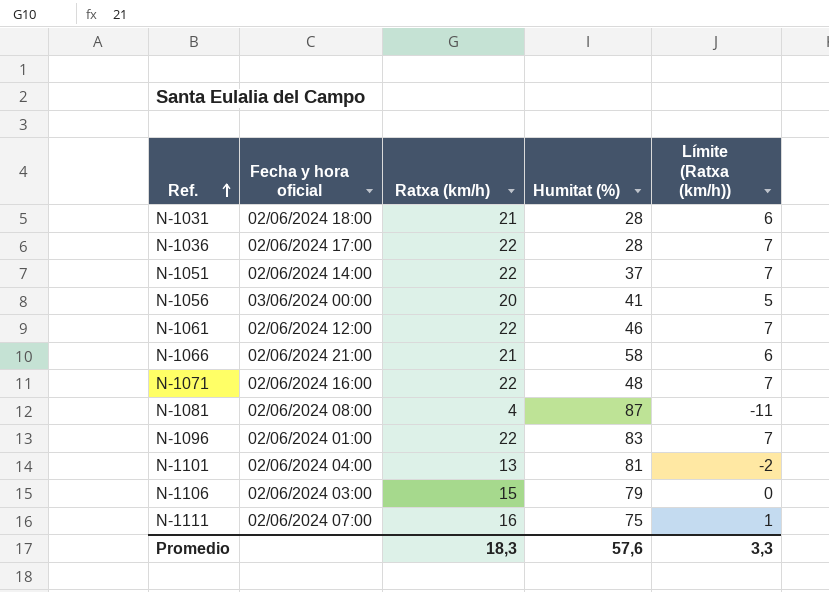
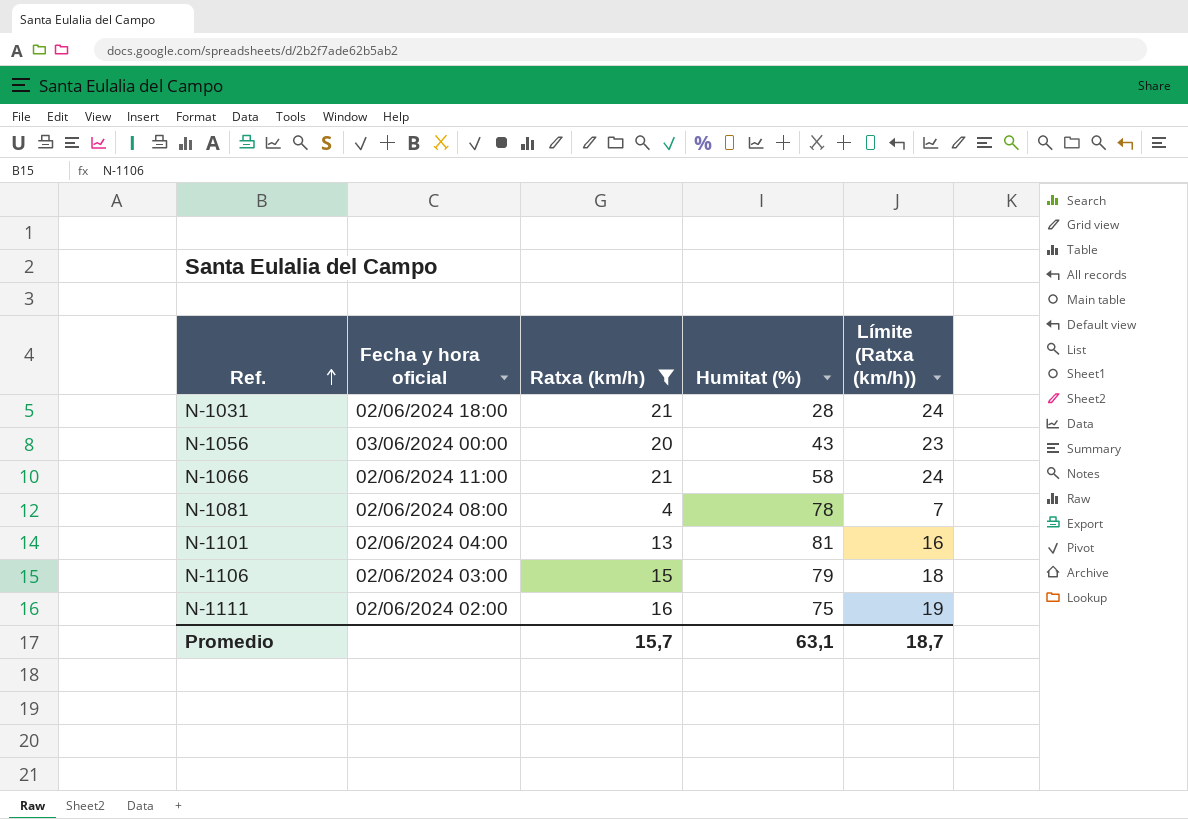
filter: none -> Ratxa (km/h) != 22
column Límite (Ratxa (km/h)) | formula: [Ratxa (km/h)] - 15 -> [Ratxa (km/h)] + 3
N-1056 | Humitat (%): 41 -> 43
N-1066 | Fecha y hora oficial: 02/06/2024 21:00 -> 02/06/2024 11:00
N-1081 | Humitat (%): 87 -> 78
N-1111 | Fecha y hora oficial: 02/06/2024 07:00 -> 02/06/2024 02:00
Promedio | Ratxa (km/h): 18,3 -> 15,7
Promedio | Humitat (%): 57,6 -> 63,1
Promedio | Límite (Ratxa (km/h)): 3,3 -> 18,7

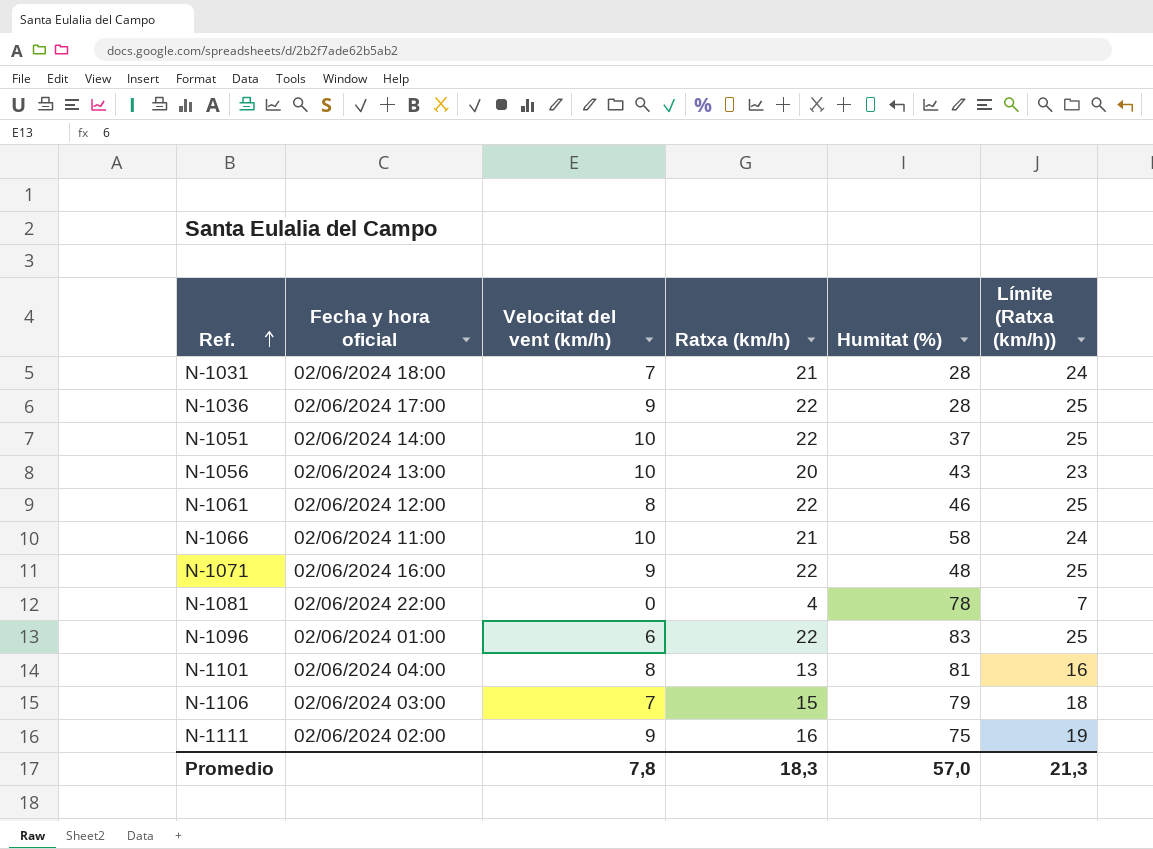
filter: Ratxa (km/h) != 22 -> none
column Velocitat del vent (km/h) | position: none -> 3
N-1056 | Fecha y hora oficial: 03/06/2024 00:00 -> 02/06/2024 13:00
N-1081 | Fecha y hora oficial: 02/06/2024 08:00 -> 02/06/2024 22:00
Promedio | Ratxa (km/h): 15,7 -> 18,3
Promedio | Humitat (%): 63,1 -> 57,0
Promedio | Límite (Ratxa (km/h)): 18,7 -> 21,3

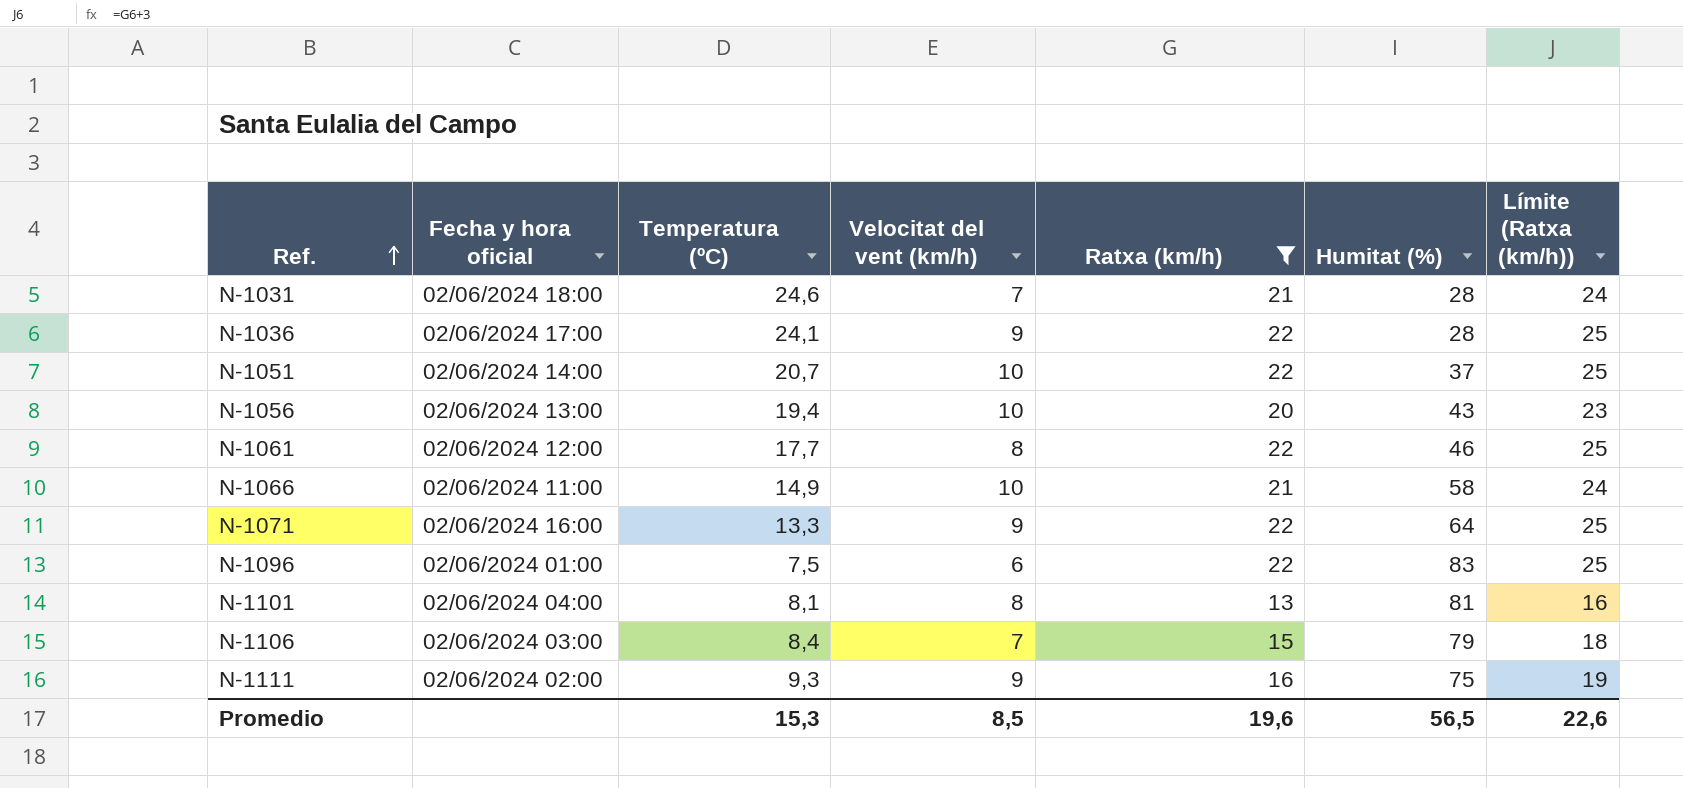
filter: none -> Ratxa (km/h) != 4
column Temperatura (ºC) | position: none -> 3
N-1071 | Humitat (%): 48 -> 64
Promedio | Velocitat del vent (km/h): 7,8 -> 8,5
Promedio | Ratxa (km/h): 18,3 -> 19,6
Promedio | Humitat (%): 57,0 -> 56,5
Promedio | Límite (Ratxa (km/h)): 21,3 -> 22,6

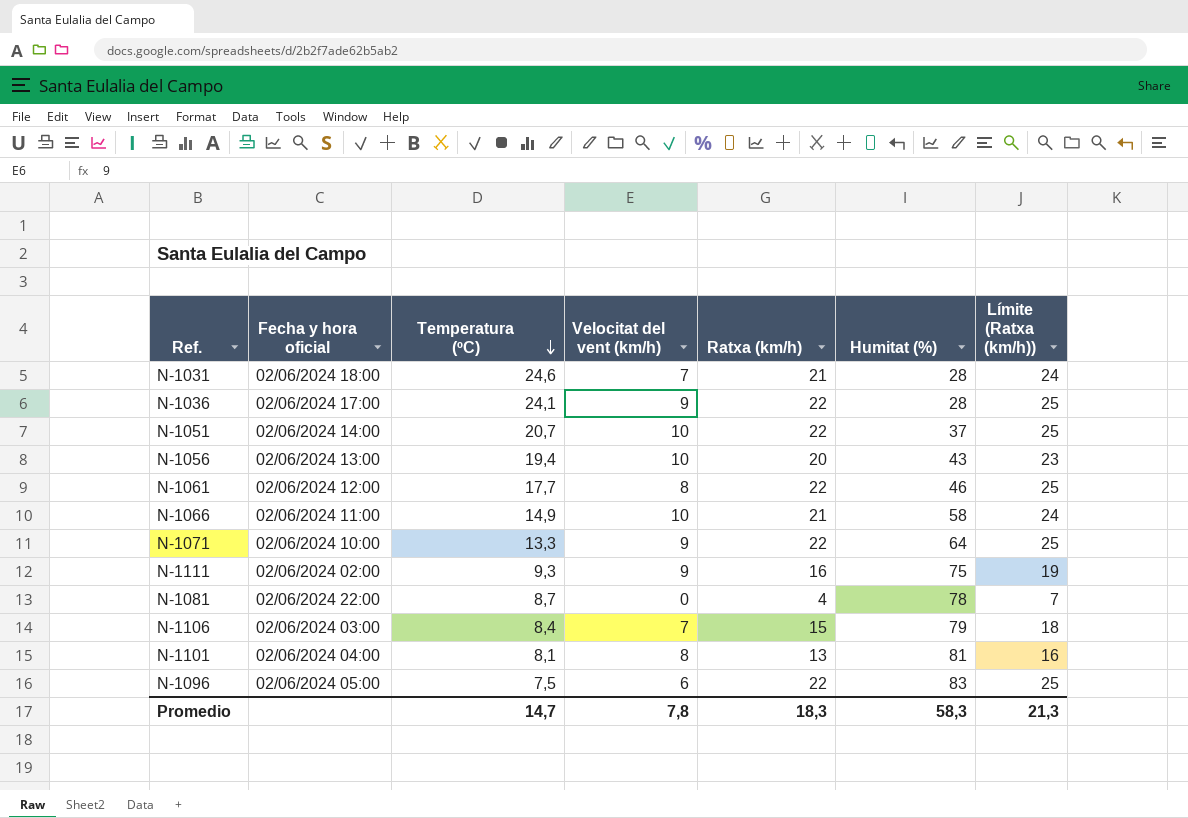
filter: Ratxa (km/h) != 4 -> none
row order: Ref. ascending -> Temperatura (ºC) descending
N-1071 | Fecha y hora oficial: 02/06/2024 16:00 -> 02/06/2024 10:00
N-1096 | Fecha y hora oficial: 02/06/2024 01:00 -> 02/06/2024 05:00
Promedio | Temperatura (ºC): 15,3 -> 14,7
Promedio | Velocitat del vent (km/h): 8,5 -> 7,8
Promedio | Ratxa (km/h): 19,6 -> 18,3
Promedio | Humitat (%): 56,5 -> 58,3
Promedio | Límite (Ratxa (km/h)): 22,6 -> 21,3

